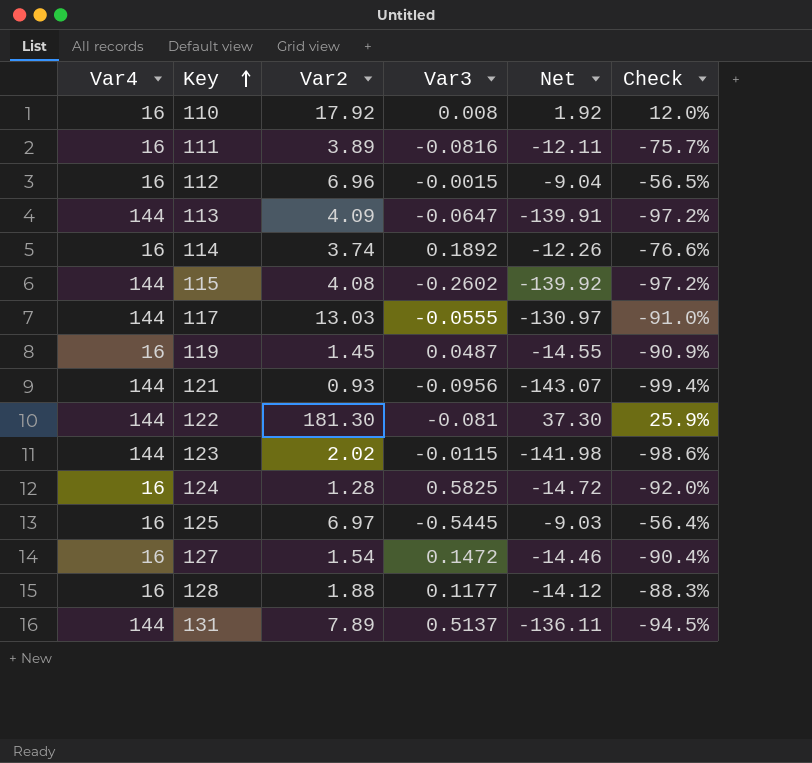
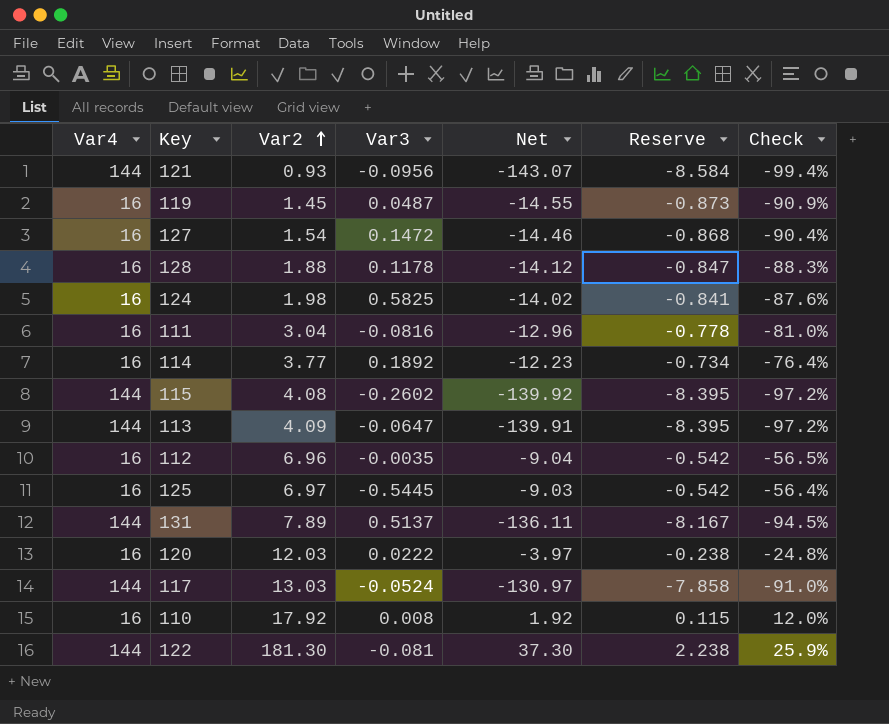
row order: Key ascending -> Var2 ascending
column Reserve | formula: none -> [Net] * 0.06
row 123: 144 | 2.02 | -0.0115 | -141.98 | -98.6% -> none
128 | Var3: 0.1177 -> 0.1178
124 | Var2: 1.28 -> 1.98
124 | Net: -14.72 -> -14.02
124 | Check: -92.0% -> -87.6%
111 | Var2: 3.89 -> 3.04
111 | Net: -12.11 -> -12.96
111 | Check: -75.7% -> -81.0%
114 | Var2: 3.74 -> 3.77
114 | Net: -12.26 -> -12.23
114 | Check: -76.6% -> -76.4%
112 | Var3: -0.0015 -> -0.0035
row 120: none -> 16 | 12.03 | 0.0222 | -3.97 | -0.238 | -24.8%
117 | Var3: -0.0555 -> -0.0524

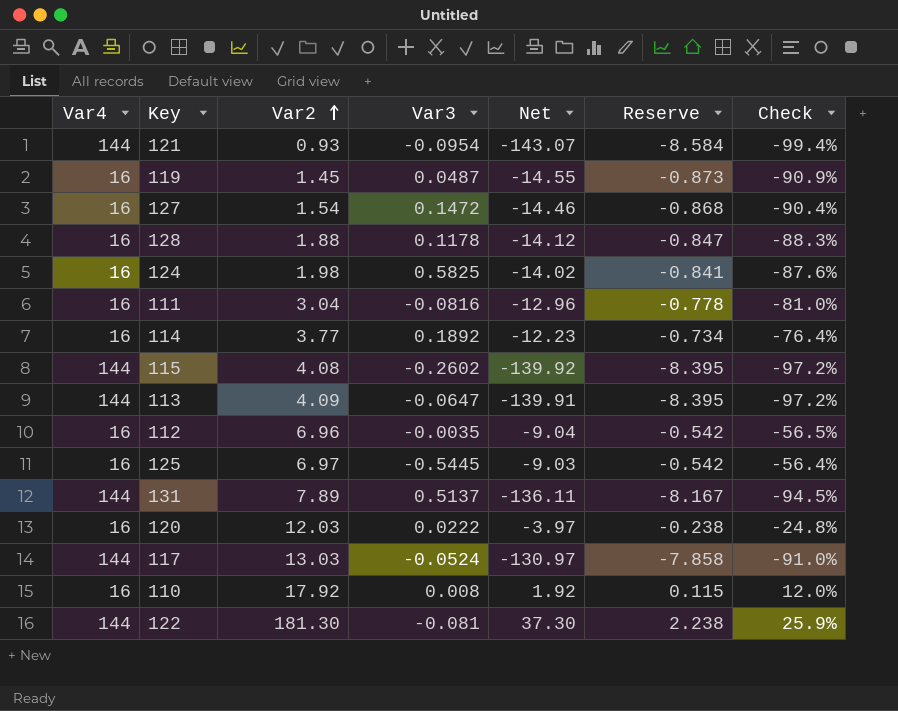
121 | Var3: -0.0956 -> -0.0954

